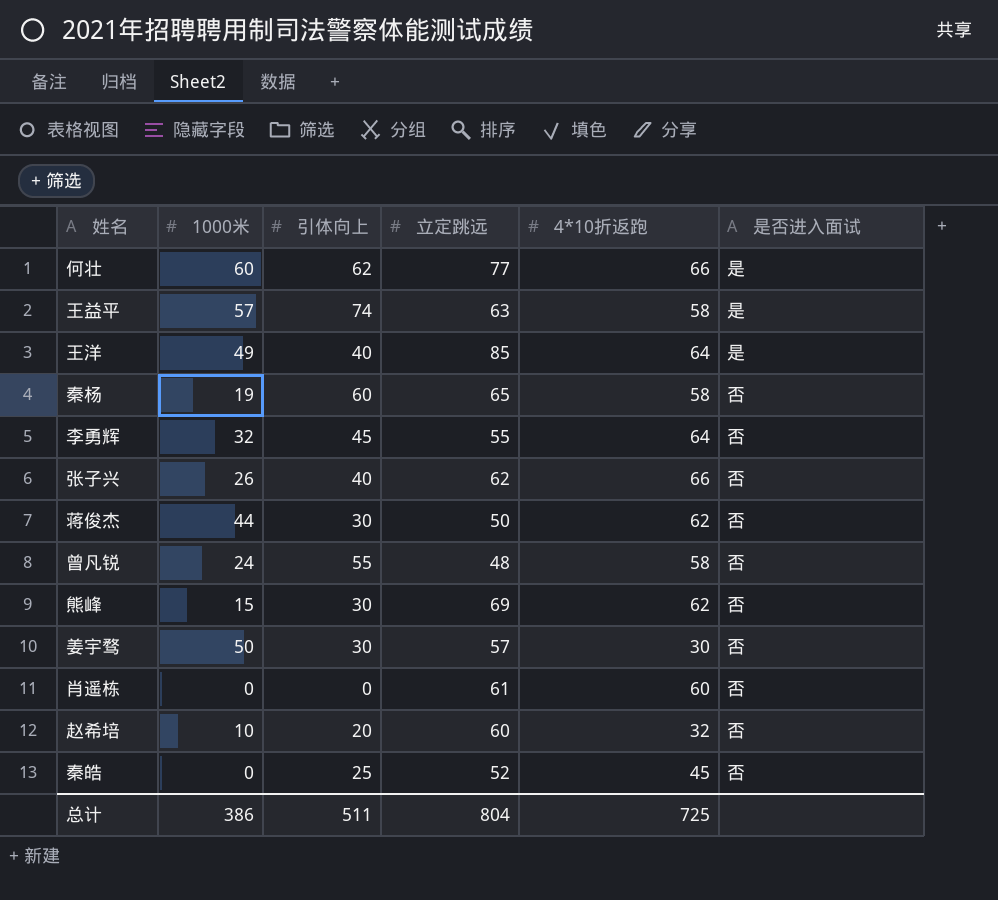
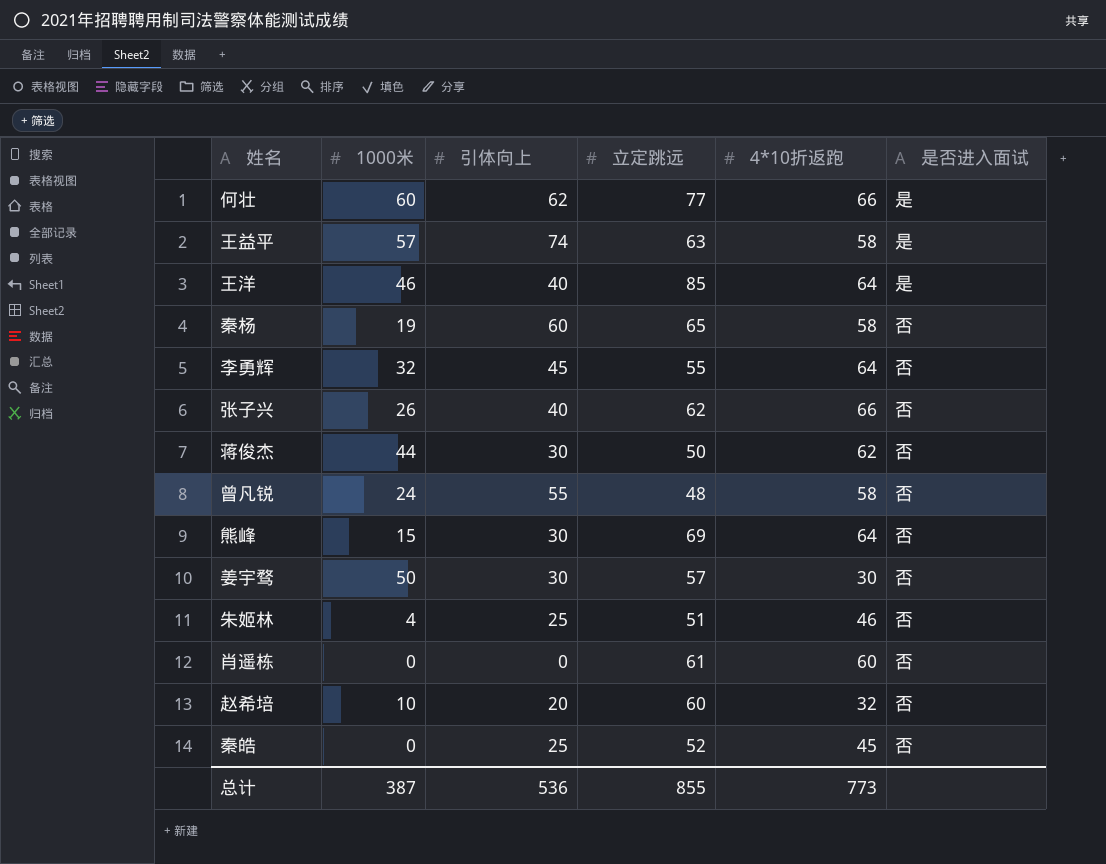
王洋 | 1000米: 49 -> 46
熊峰 | 4*10折返跑: 62 -> 64
row 朱姬林: none -> 4 | 25 | 51 | 46 | 否
总计 | 1000米: 386 -> 387
总计 | 引体向上: 511 -> 536
总计 | 立定跳远: 804 -> 855
总计 | 4*10折返跑: 725 -> 773

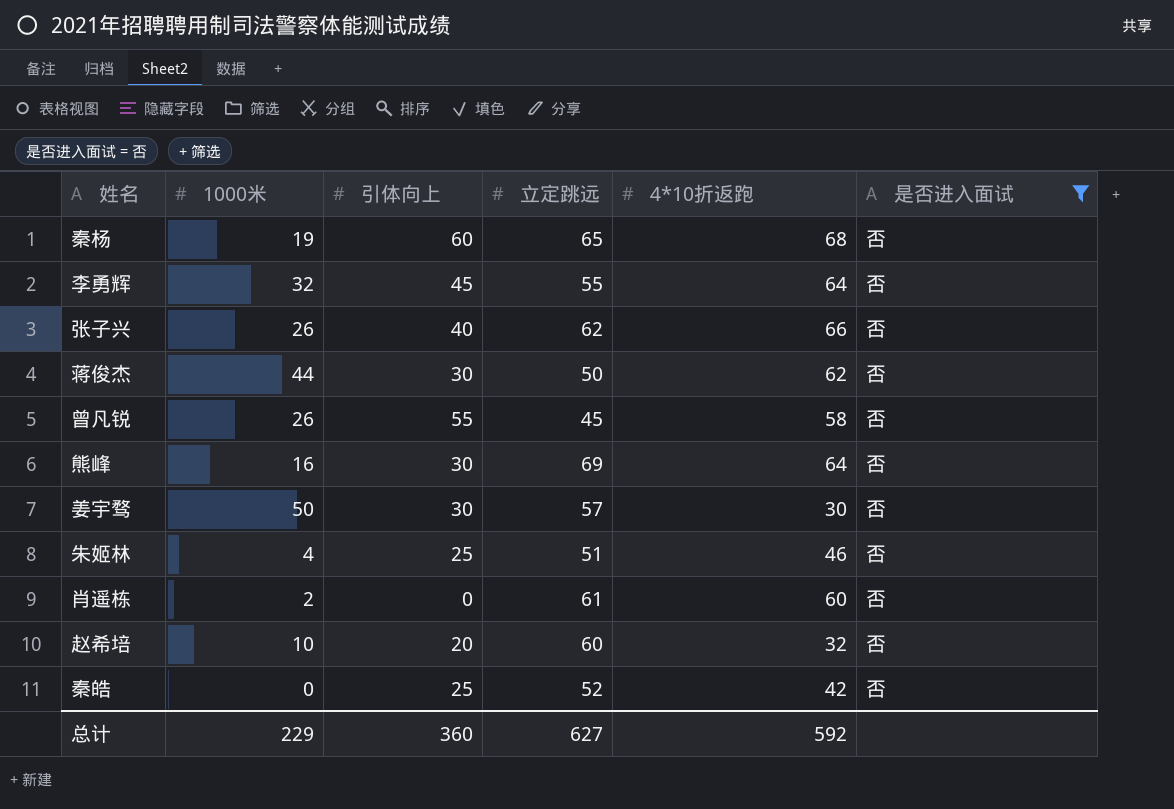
filter: none -> 是否进入面试 = 否
秦杨 | 4*10折返跑: 58 -> 68
曾凡锐 | 1000米: 24 -> 26
曾凡锐 | 立定跳远: 48 -> 45
熊峰 | 1000米: 15 -> 16
肖遥栋 | 1000米: 0 -> 2
秦皓 | 4*10折返跑: 45 -> 42
总计 | 1000米: 387 -> 229
总计 | 引体向上: 536 -> 360
总计 | 立定跳远: 855 -> 627
总计 | 4*10折返跑: 773 -> 592

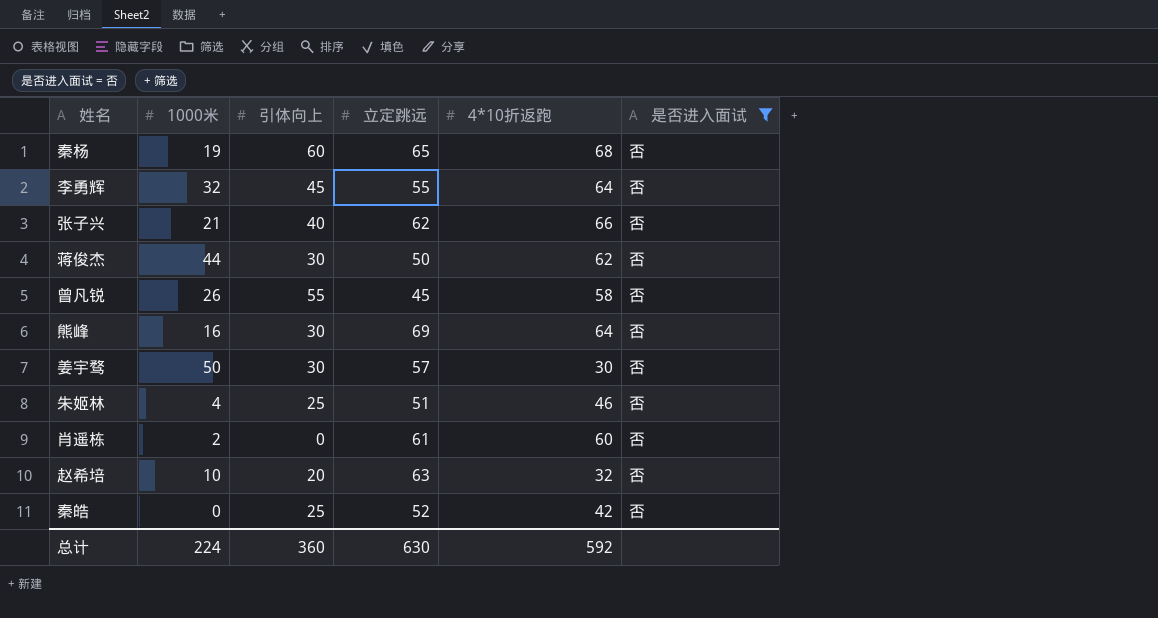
张子兴 | 1000米: 26 -> 21
赵希培 | 立定跳远: 60 -> 63
总计 | 1000米: 229 -> 224
总计 | 立定跳远: 627 -> 630

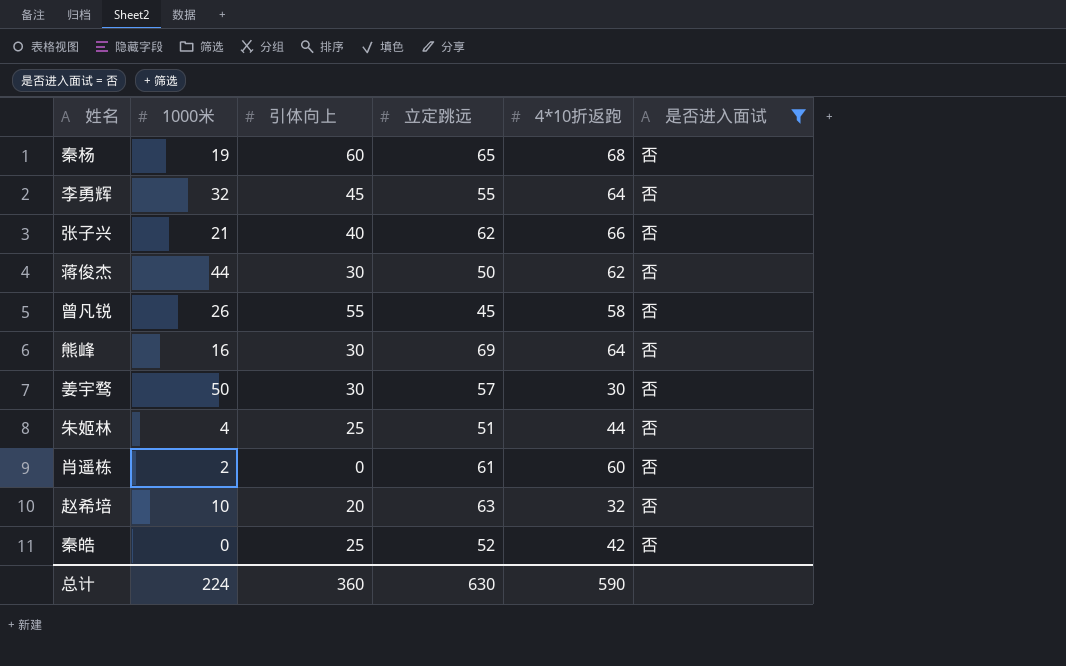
朱姬林 | 4*10折返跑: 46 -> 44
总计 | 4*10折返跑: 592 -> 590

